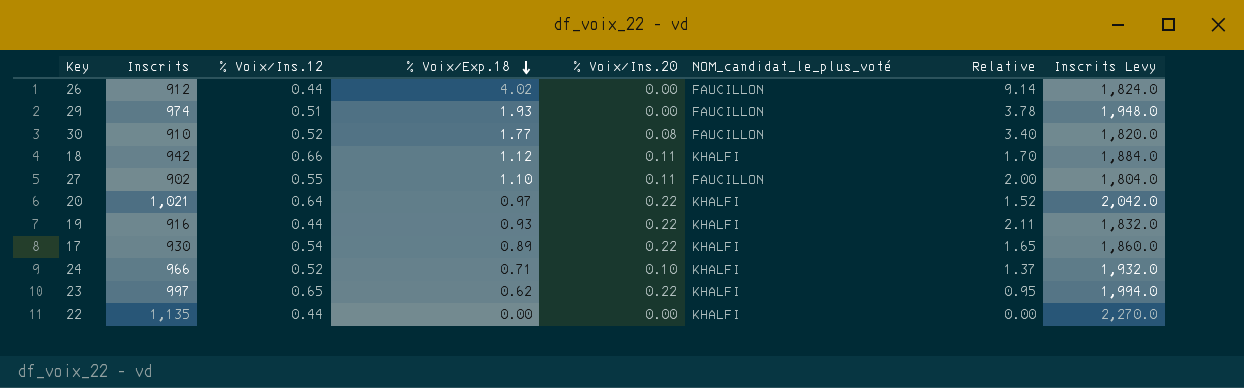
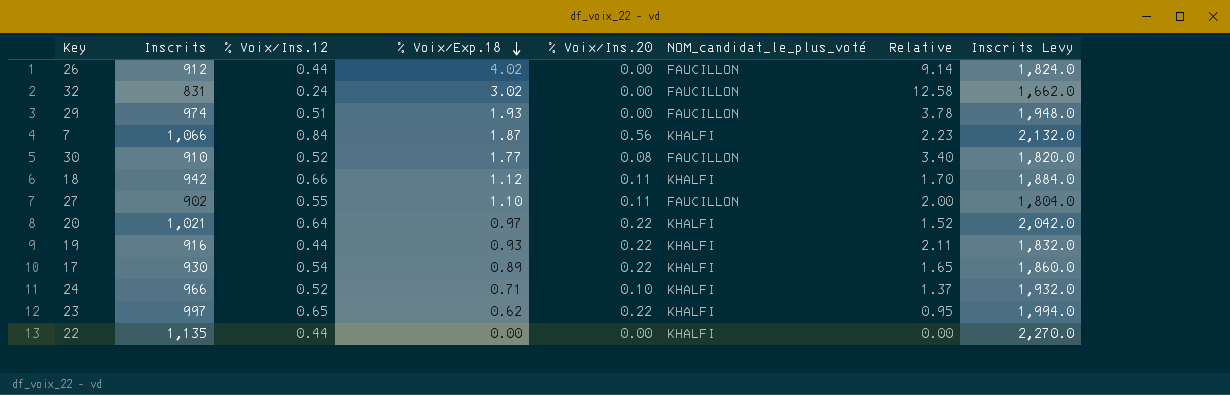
row 32: none -> 831 | 0.24 | 3.02 | 0.00 | FAUCILLON | 12.58 | 1,662.0
row 7: none -> 1,066 | 0.84 | 1.87 | 0.56 | KHALFI | 2.23 | 2,132.0

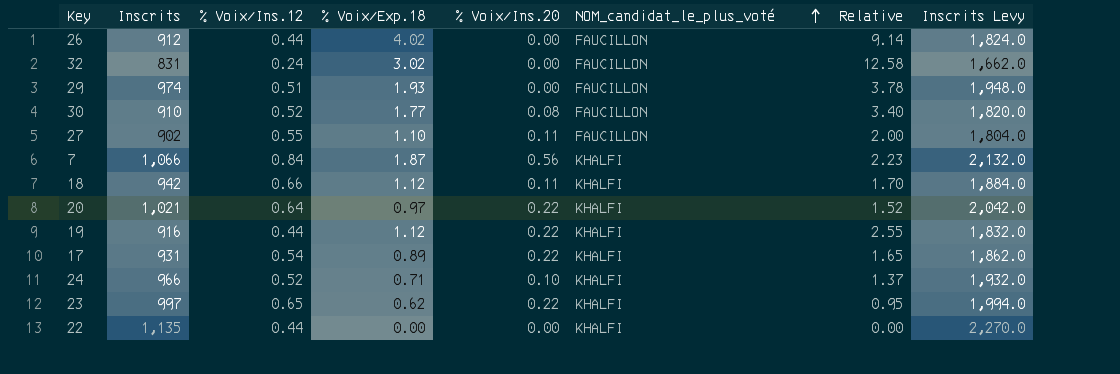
row order: % Voix/Exp.18 descending -> NOM_candidat_le_plus_voté ascending
19 | % Voix/Exp.18: 0.93 -> 1.12
19 | Relative: 2.11 -> 2.55
17 | Inscrits: 930 -> 931
17 | Inscrits Levy: 1,860.0 -> 1,862.0

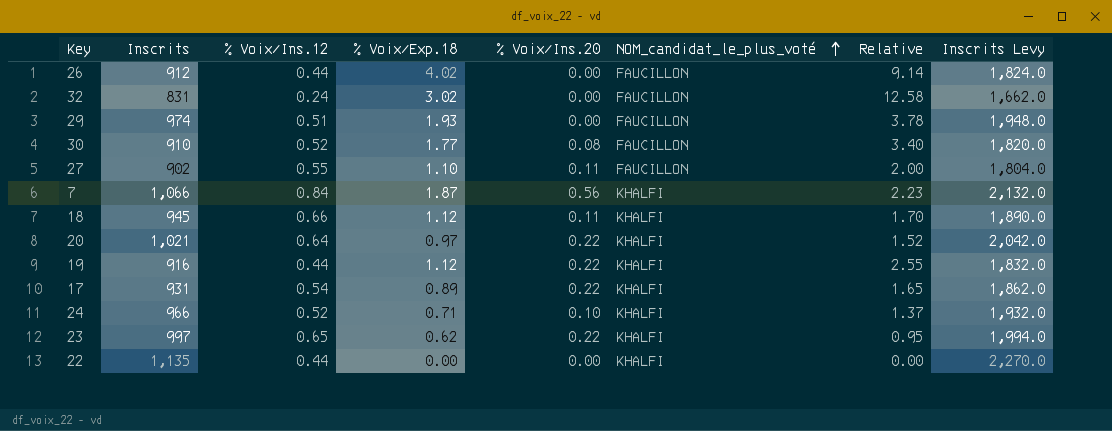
18 | Inscrits: 942 -> 945
18 | Inscrits Levy: 1,884.0 -> 1,890.0

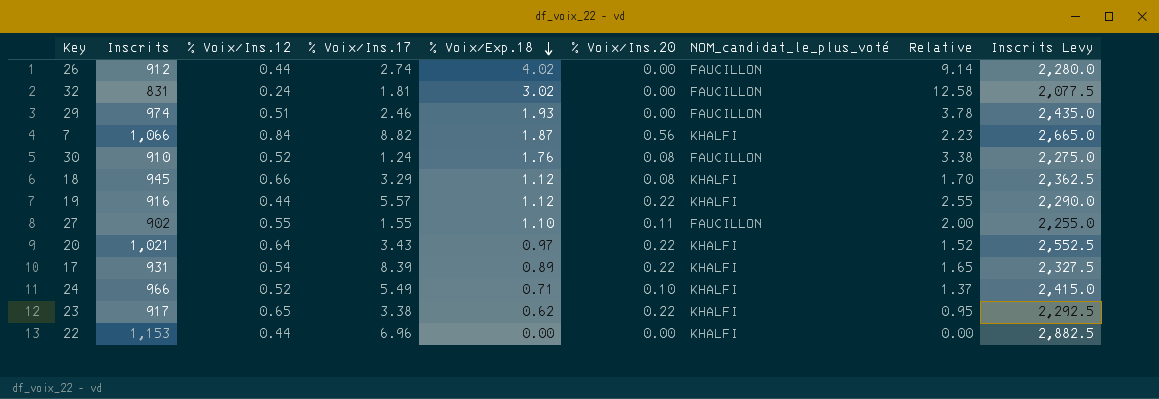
row order: NOM_candidat_le_plus_voté ascending -> % Voix/Exp.18 descending
column % Voix/Ins.17 | position: none -> 4
column Inscrits Levy | formula: [Inscrits] * 2 -> [Inscrits] * 2.5
30 | % Voix/Exp.18: 1.77 -> 1.76
30 | Relative: 3.40 -> 3.38
18 | % Voix/Ins.20: 0.11 -> 0.08
23 | Inscrits: 997 -> 917
22 | Inscrits: 1,135 -> 1,153

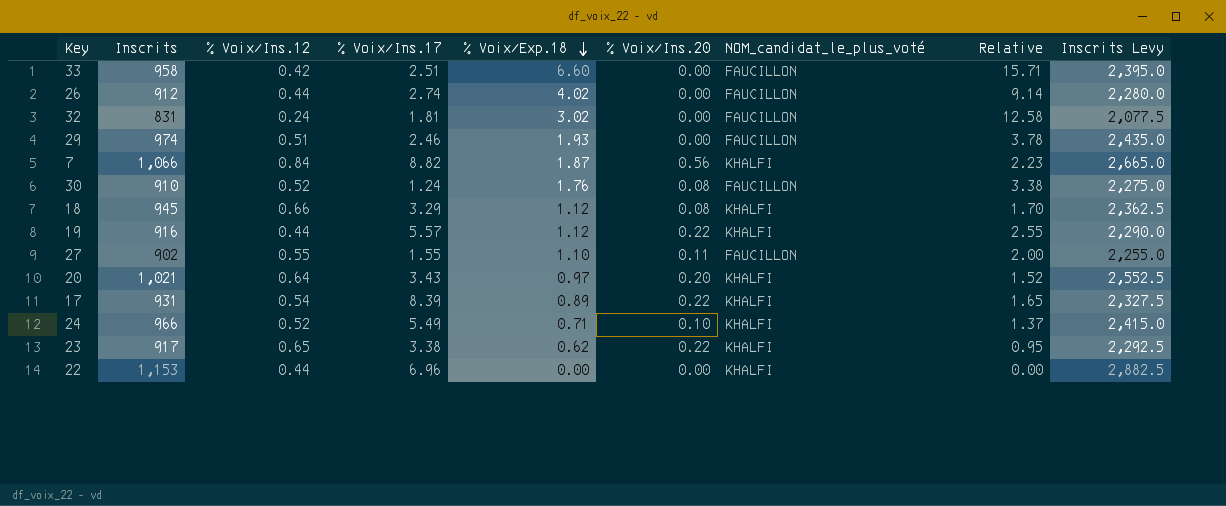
row 33: none -> 958 | 0.42 | 2.51 | 6.60 | 0.00 | FAUCILLON | 15.71 | 2,395.0
20 | % Voix/Ins.20: 0.22 -> 0.20

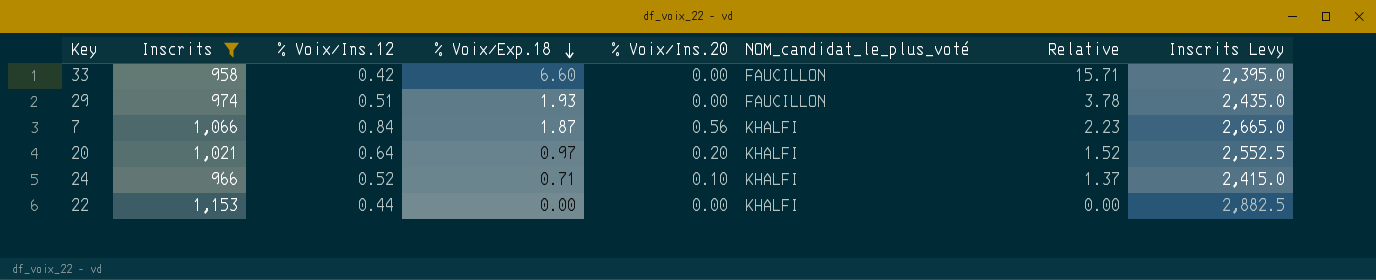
filter: none -> Inscrits >= 958
column % Voix/Ins.17 | position: 4 -> none

